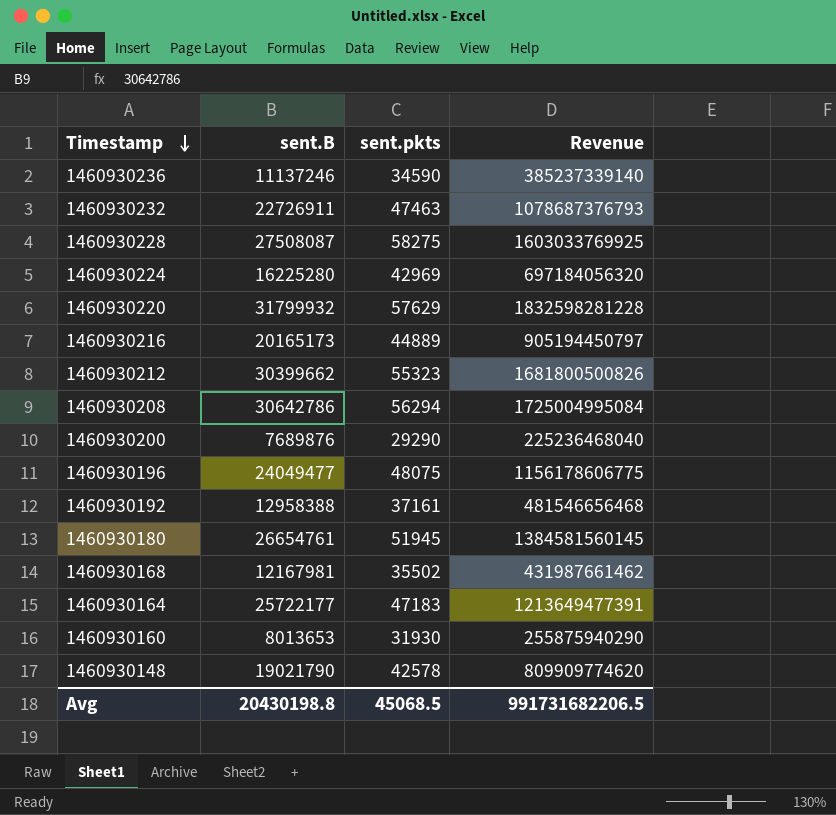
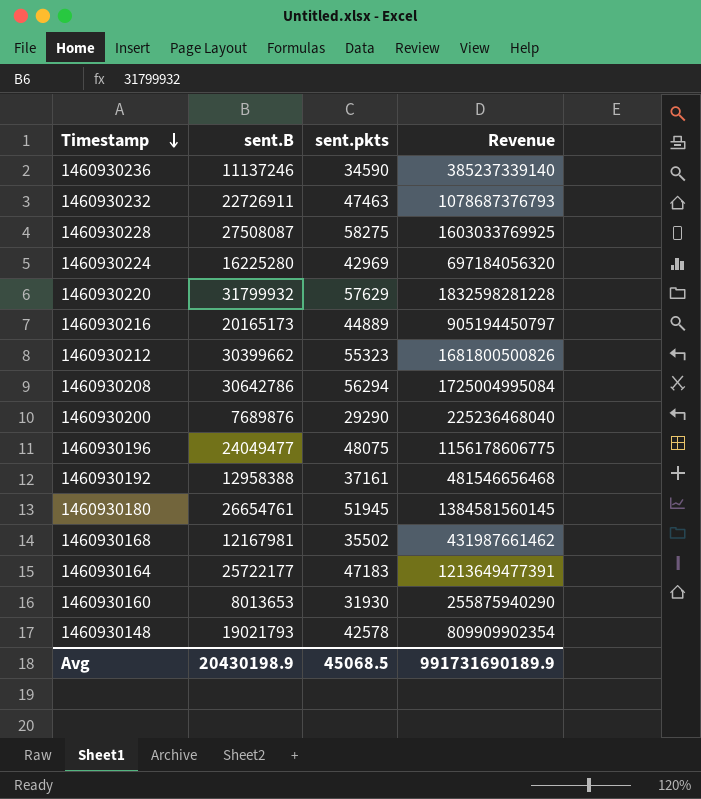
1460930148 | sent.B: 19021790 -> 19021793
1460930148 | Revenue: 809909774620 -> 809909902354
Avg | sent.B: 20430198.8 -> 20430198.9
Avg | Revenue: 991731682206.5 -> 991731690189.9

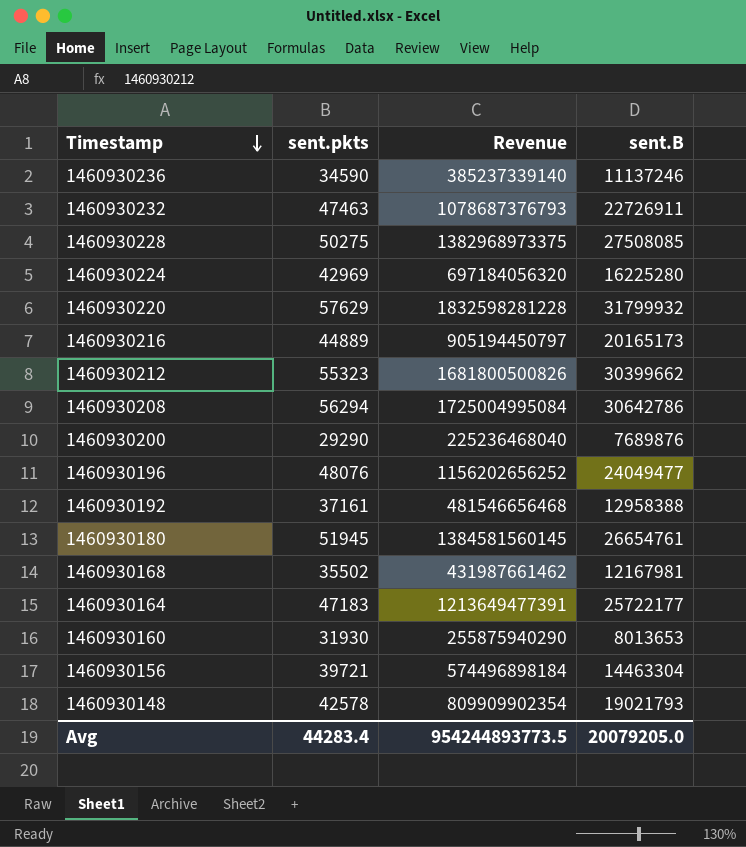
column sent.B | position: 2 -> 4
1460930228 | sent.pkts: 58275 -> 50275
1460930228 | Revenue: 1603033769925 -> 1382968973375
1460930228 | sent.B: 27508087 -> 27508085
1460930196 | sent.pkts: 48075 -> 48076
1460930196 | Revenue: 1156178606775 -> 1156202656252
row 1460930156: none -> 39721 | 574496898184 | 14463304
Avg | sent.pkts: 45068.5 -> 44283.4
Avg | Revenue: 991731690189.9 -> 954244893773.5
Avg | sent.B: 20430198.9 -> 20079205.0

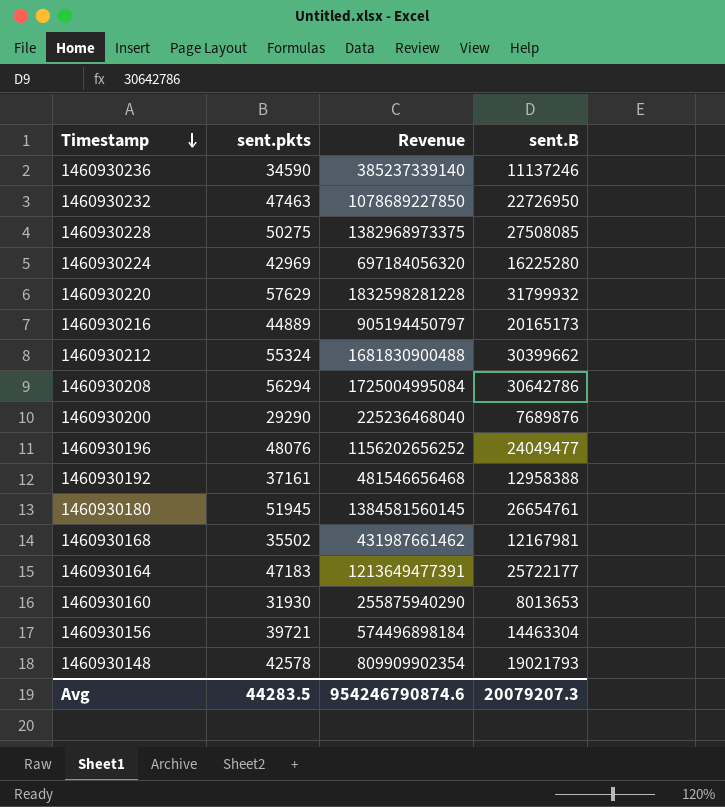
1460930232 | Revenue: 1078687376793 -> 1078689227850
1460930232 | sent.B: 22726911 -> 22726950
1460930212 | sent.pkts: 55323 -> 55324
1460930212 | Revenue: 1681800500826 -> 1681830900488
Avg | sent.pkts: 44283.4 -> 44283.5
Avg | Revenue: 954244893773.5 -> 954246790874.6
Avg | sent.B: 20079205.0 -> 20079207.3

